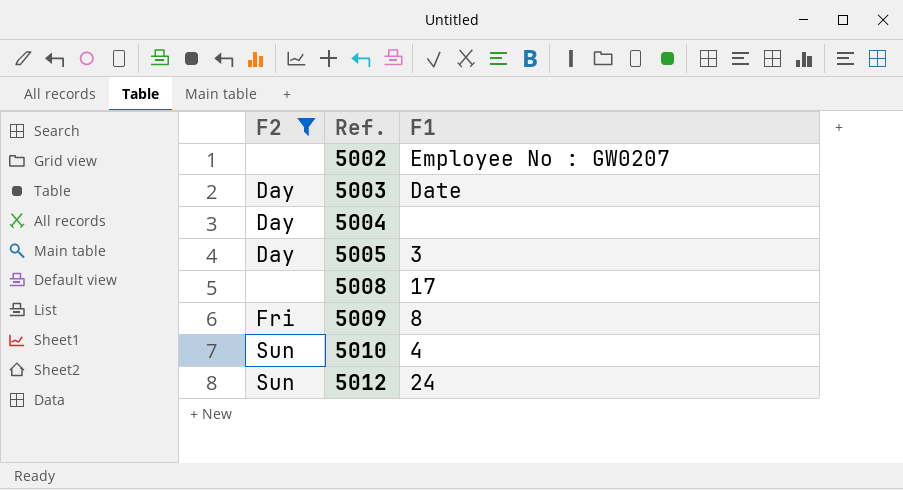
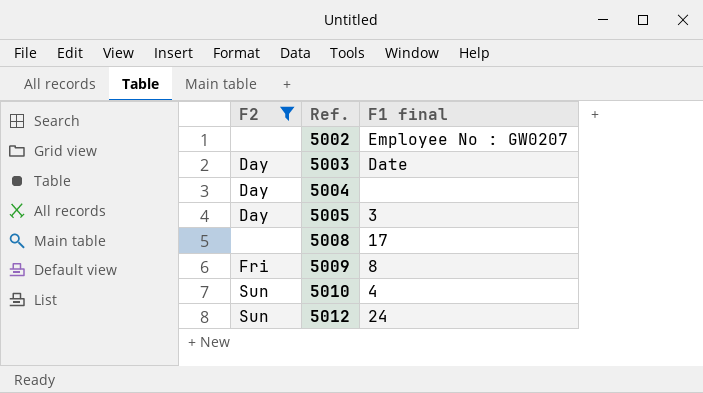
column name: F1 -> F1 final

